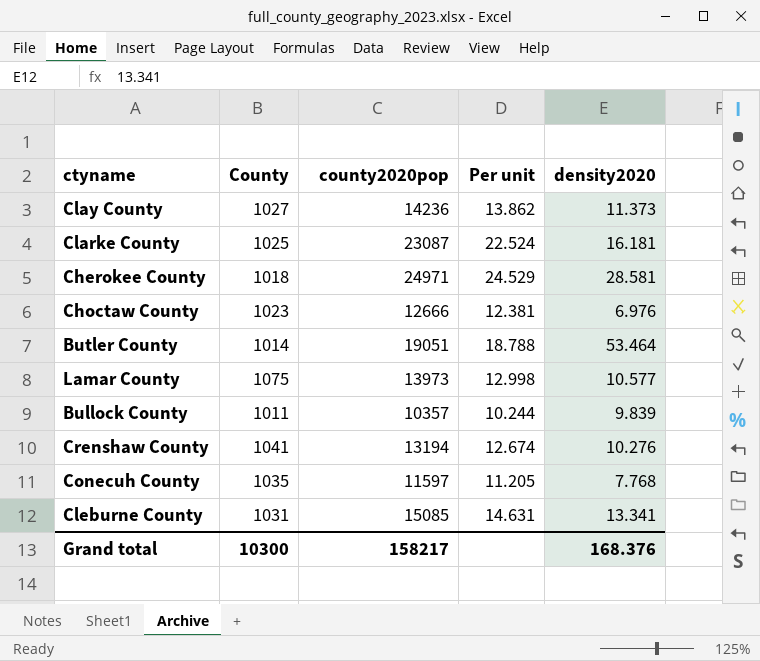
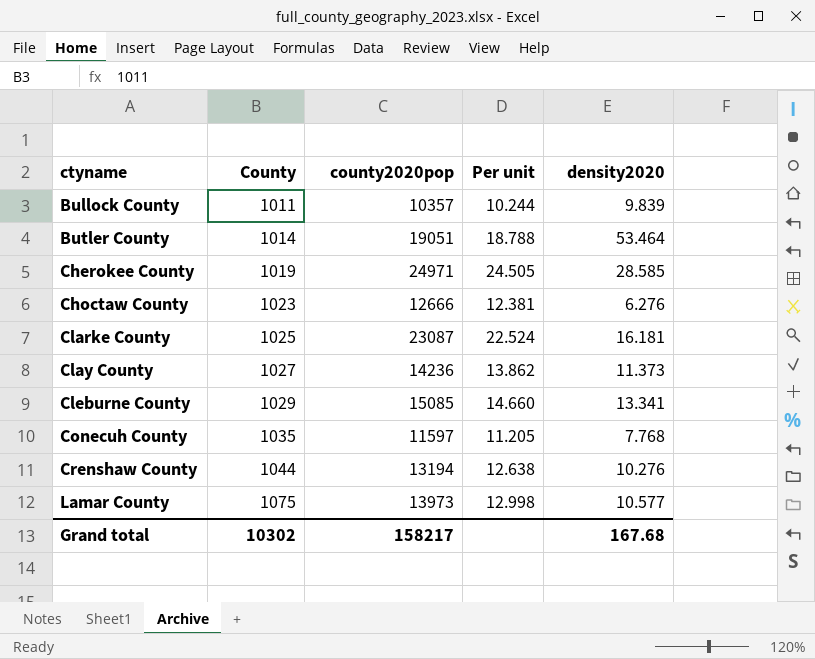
row order: none -> ctyname ascending
Cherokee County | County: 1018 -> 1019
Cherokee County | Per unit: 24.529 -> 24.505
Cherokee County | density2020: 28.581 -> 28.585
Choctaw County | density2020: 6.976 -> 6.276
Cleburne County | County: 1031 -> 1029
Cleburne County | Per unit: 14.631 -> 14.660
Crenshaw County | County: 1041 -> 1044
Crenshaw County | Per unit: 12.674 -> 12.638
Grand total | County: 10300 -> 10302
Grand total | density2020: 168.376 -> 167.68

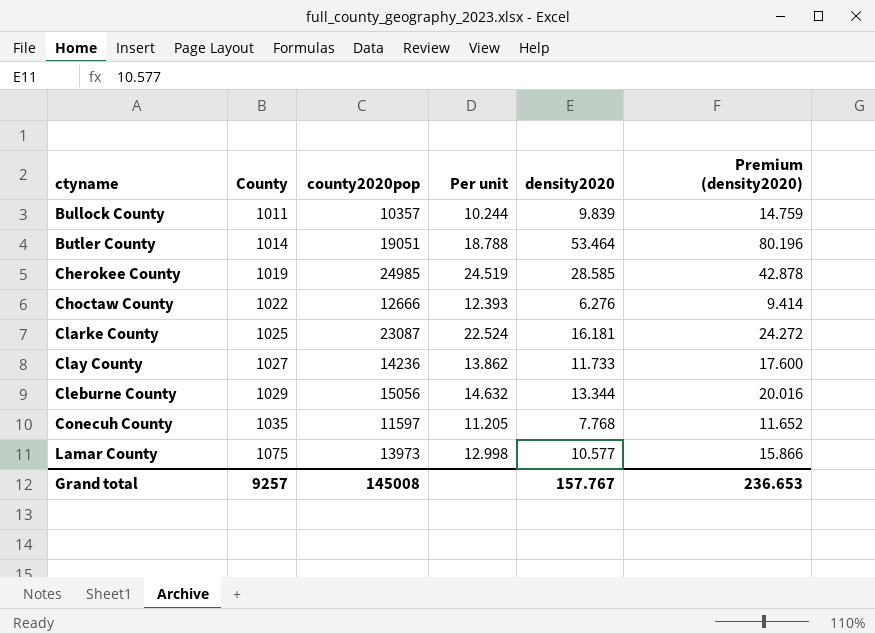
column Premium (density2020) | formula: none -> [density2020] * 1.5
row Crenshaw County: 1044 | 13194 | 12.638 | 10.276 -> none
Cherokee County | county2020pop: 24971 -> 24985
Cherokee County | Per unit: 24.505 -> 24.519
Choctaw County | County: 1023 -> 1022
Choctaw County | Per unit: 12.381 -> 12.393
Clay County | density2020: 11.373 -> 11.733
Cleburne County | county2020pop: 15085 -> 15056
Cleburne County | Per unit: 14.660 -> 14.632
Cleburne County | density2020: 13.341 -> 13.344
Grand total | County: 10302 -> 9257
Grand total | county2020pop: 158217 -> 145008
Grand total | density2020: 167.68 -> 157.767

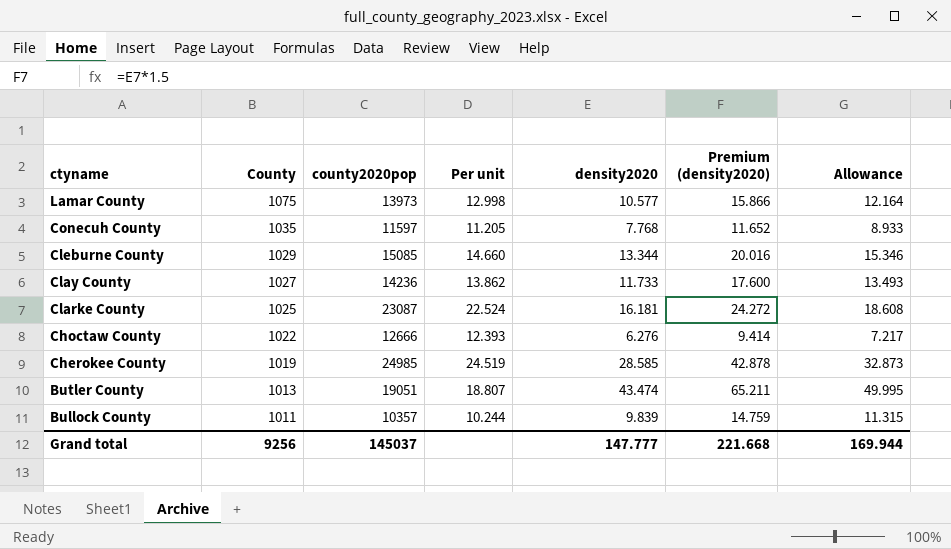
row order: ctyname ascending -> ctyname descending
column Allowance | formula: none -> [density2020] * 1.15
Cleburne County | county2020pop: 15056 -> 15085
Cleburne County | Per unit: 14.632 -> 14.660
Butler County | County: 1014 -> 1013
Butler County | Per unit: 18.788 -> 18.807
Butler County | density2020: 53.464 -> 43.474
Butler County | Premium (density2020): 80.196 -> 65.211
Grand total | County: 9257 -> 9256
Grand total | county2020pop: 145008 -> 145037
Grand total | density2020: 157.767 -> 147.777
Grand total | Premium (density2020): 236.653 -> 221.668

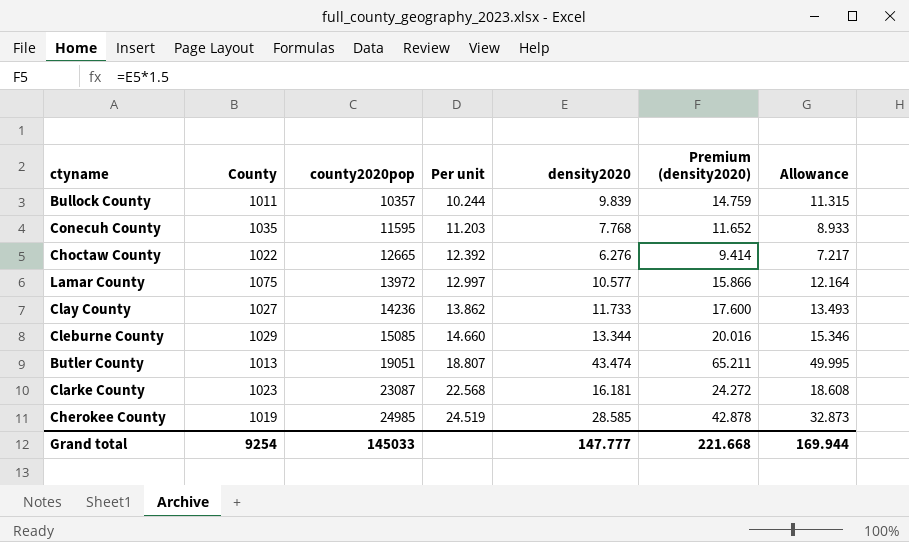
row order: ctyname descending -> county2020pop ascending
Conecuh County | county2020pop: 11597 -> 11595
Conecuh County | Per unit: 11.205 -> 11.203
Choctaw County | county2020pop: 12666 -> 12665
Choctaw County | Per unit: 12.393 -> 12.392
Lamar County | county2020pop: 13973 -> 13972
Lamar County | Per unit: 12.998 -> 12.997
Clarke County | County: 1025 -> 1023
Clarke County | Per unit: 22.524 -> 22.568
Grand total | County: 9256 -> 9254
Grand total | county2020pop: 145037 -> 145033

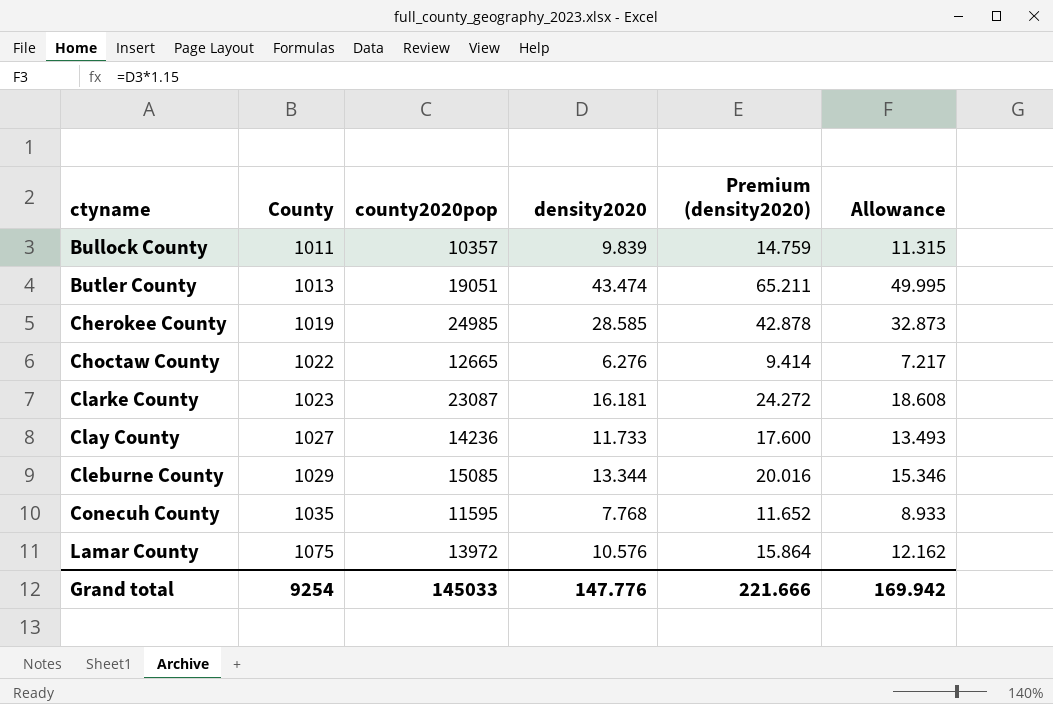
row order: county2020pop ascending -> ctyname ascending
column Per unit | formula: [county2020pop] / [County] -> none
Lamar County | density2020: 10.577 -> 10.576
Lamar County | Premium (density2020): 15.866 -> 15.864
Lamar County | Allowance: 12.164 -> 12.162
Grand total | density2020: 147.777 -> 147.776
Grand total | Premium (density2020): 221.668 -> 221.666
Grand total | Allowance: 169.944 -> 169.942

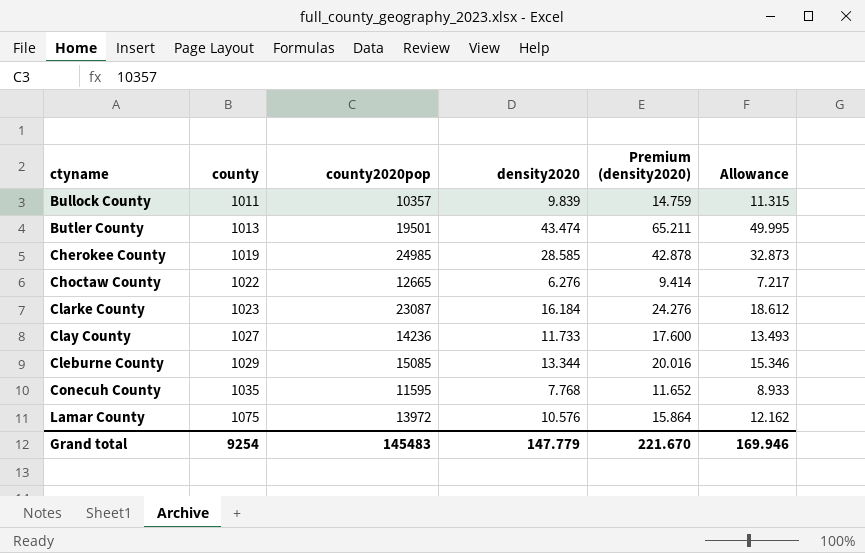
column name: County -> county
Butler County | county2020pop: 19051 -> 19501
Clarke County | density2020: 16.181 -> 16.184
Clarke County | Premium (density2020): 24.272 -> 24.276
Clarke County | Allowance: 18.608 -> 18.612
Grand total | county2020pop: 145033 -> 145483
Grand total | density2020: 147.776 -> 147.779
Grand total | Premium (density2020): 221.666 -> 221.670
Grand total | Allowance: 169.942 -> 169.946

